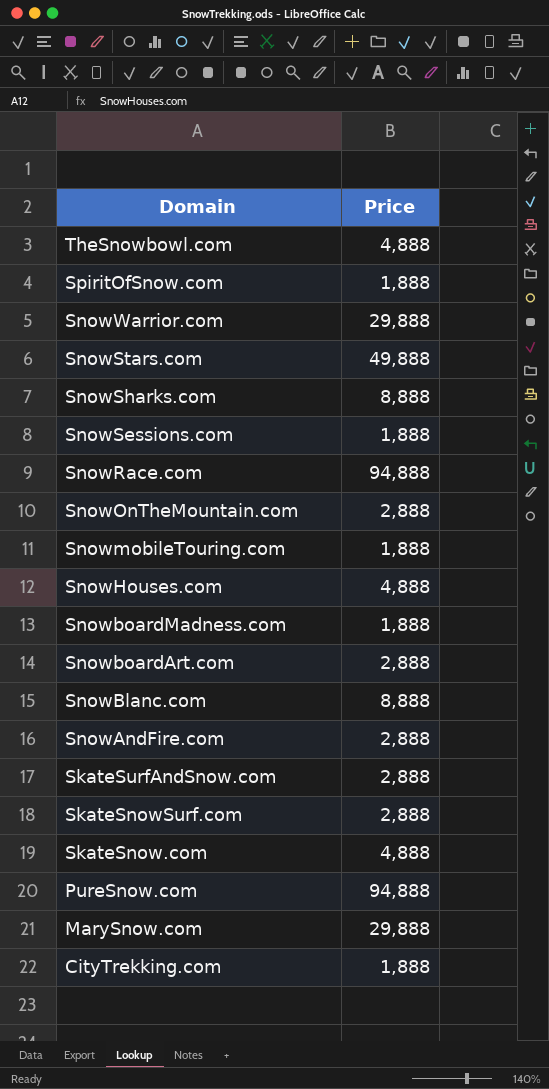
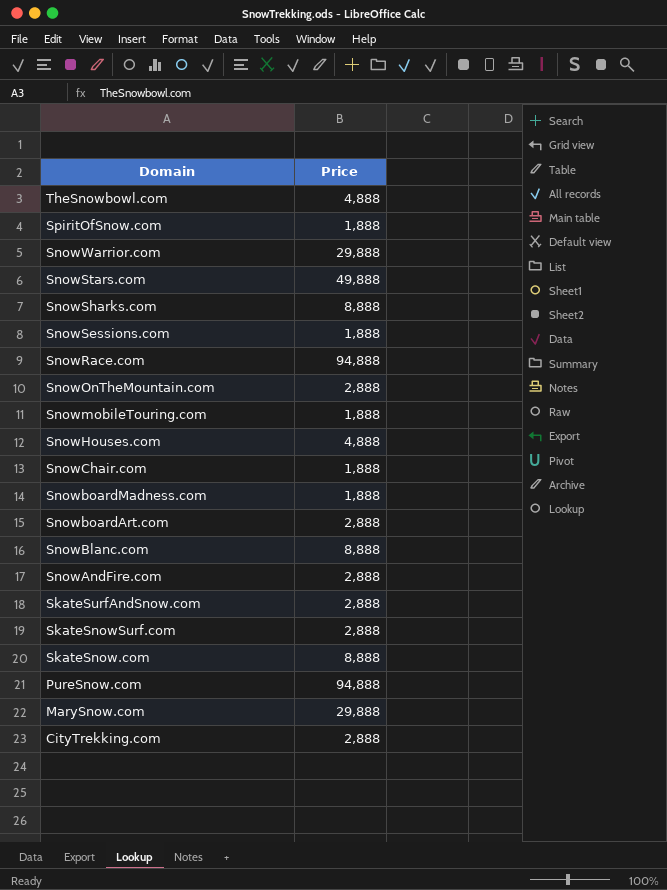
row SnowChair.com: none -> 1,888
SkateSnow.com | Price: 4,888 -> 8,888
CityTrekking.com | Price: 1,888 -> 2,888

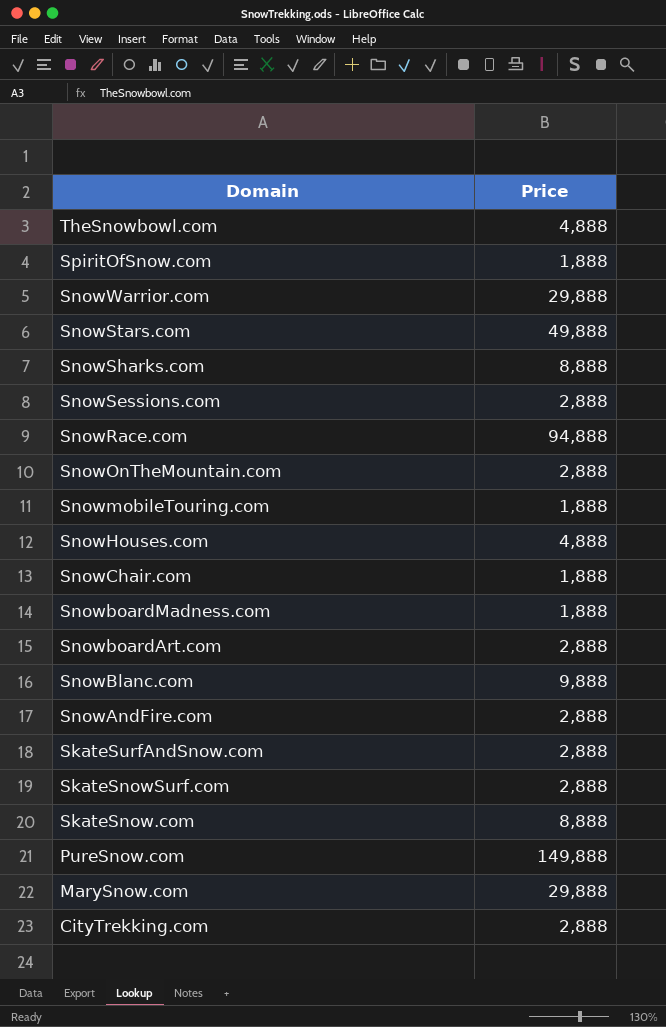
SnowSessions.com | Price: 1,888 -> 2,888
SnowBlanc.com | Price: 8,888 -> 9,888
PureSnow.com | Price: 94,888 -> 149,888

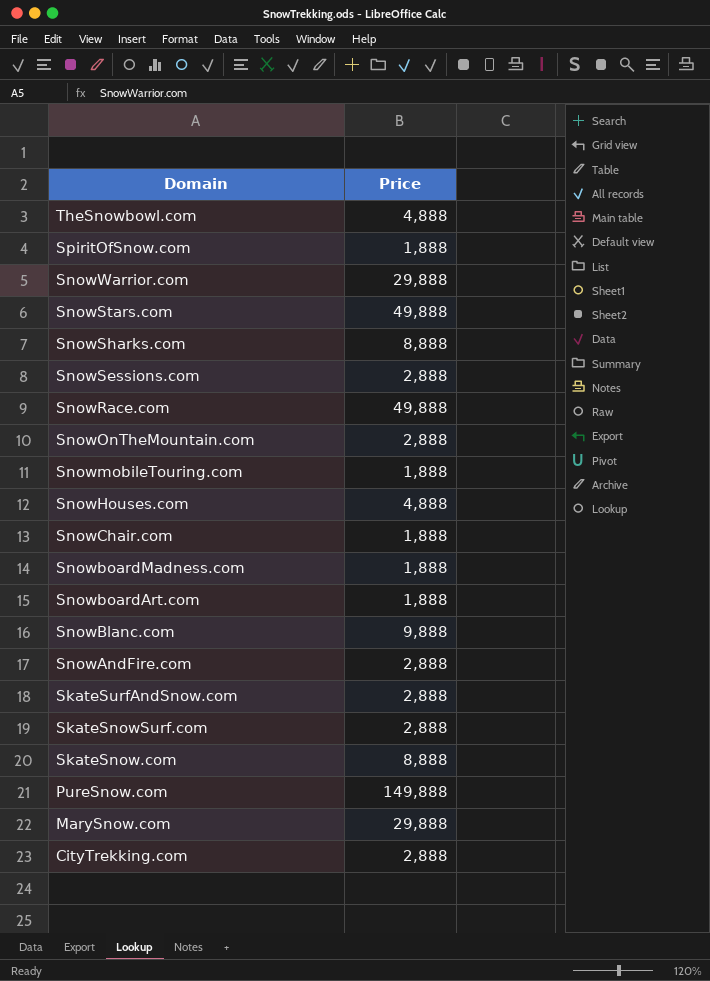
SnowRace.com | Price: 94,888 -> 49,888
SnowboardArt.com | Price: 2,888 -> 1,888

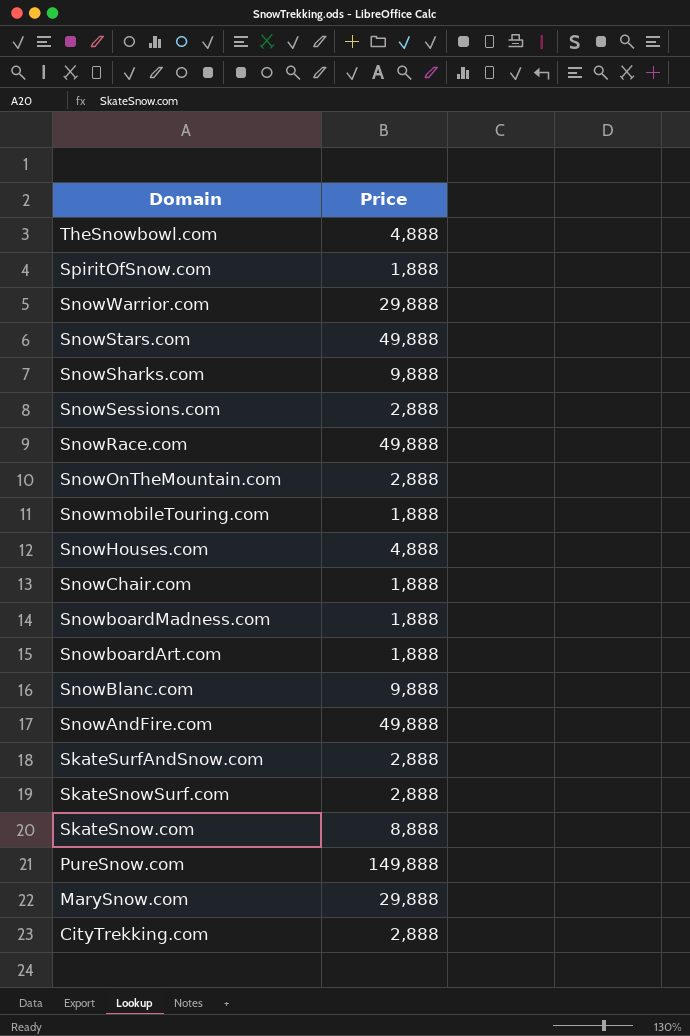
SnowSharks.com | Price: 8,888 -> 9,888
SnowAndFire.com | Price: 2,888 -> 49,888

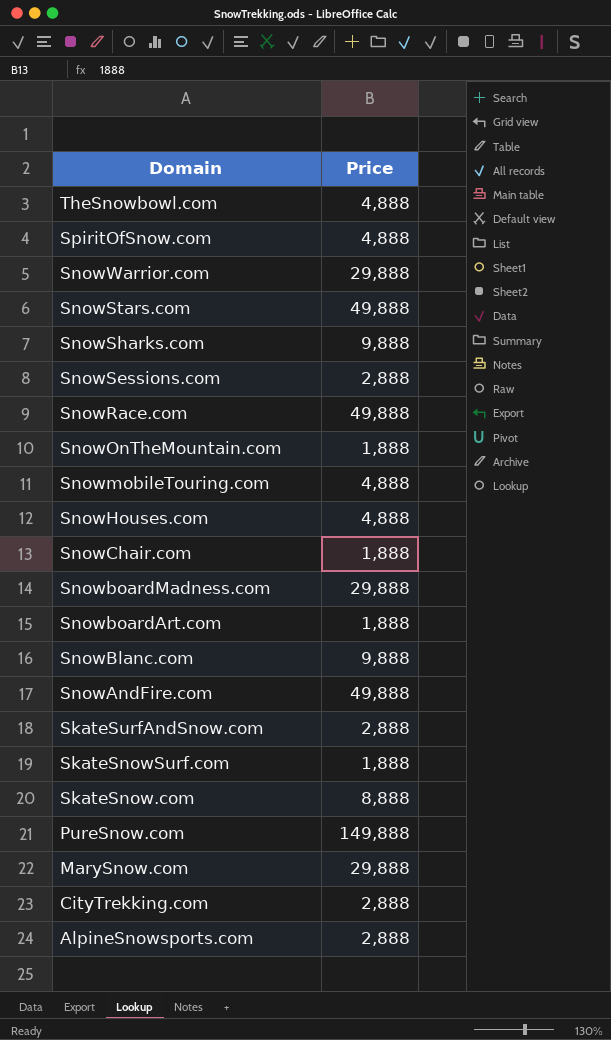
SpiritOfSnow.com | Price: 1,888 -> 4,888
SnowOnTheMountain.com | Price: 2,888 -> 1,888
SnowmobileTouring.com | Price: 1,888 -> 4,888
SnowboardMadness.com | Price: 1,888 -> 29,888
SkateSnowSurf.com | Price: 2,888 -> 1,888
row AlpineSnowsports.com: none -> 2,888

